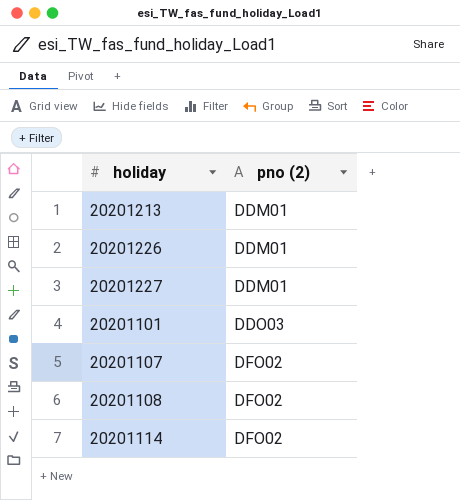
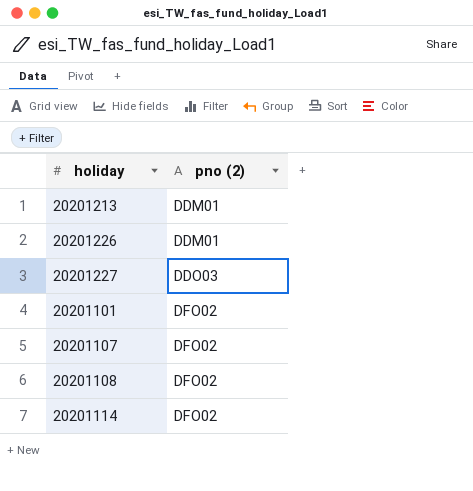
20201227 | pno (2): DDM01 -> DDO03
20201101 | pno (2): DDO03 -> DFO02

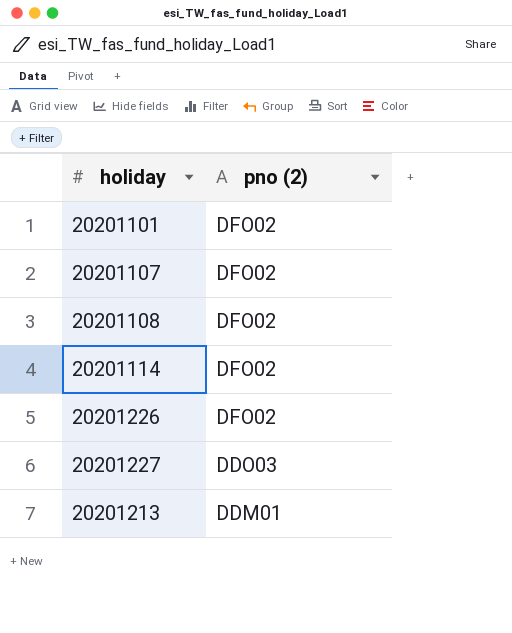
row order: pno (2) ascending -> pno (2) descending
20201226 | pno (2): DDM01 -> DFO02

